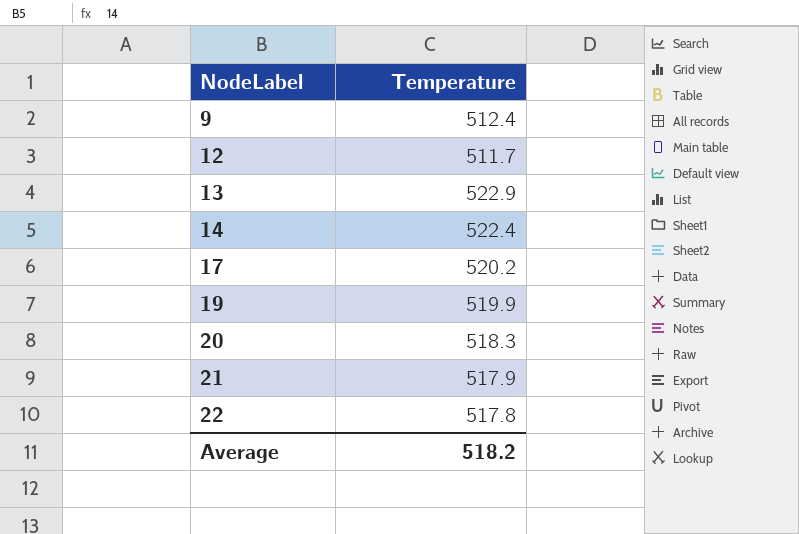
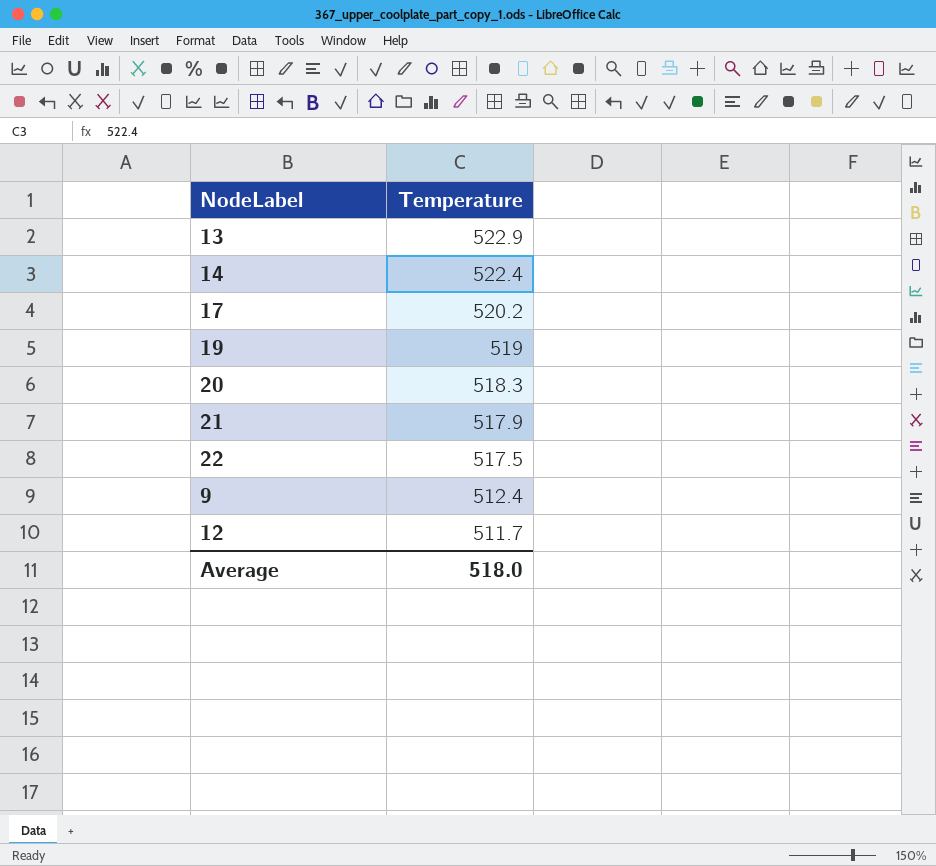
row order: NodeLabel ascending -> Temperature descending
19 | Temperature: 519.9 -> 519
22 | Temperature: 517.8 -> 517.5
Average | Temperature: 518.2 -> 518.0

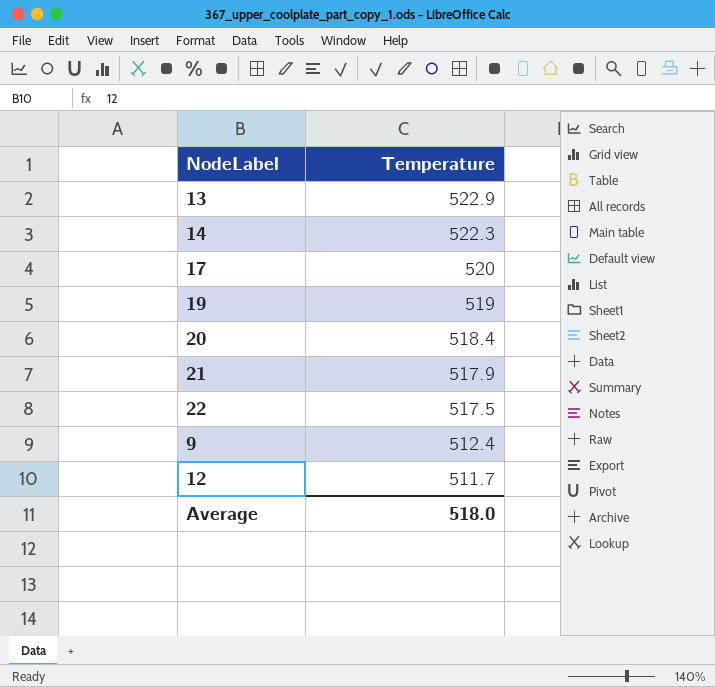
14 | Temperature: 522.4 -> 522.3
17 | Temperature: 520.2 -> 520
20 | Temperature: 518.3 -> 518.4

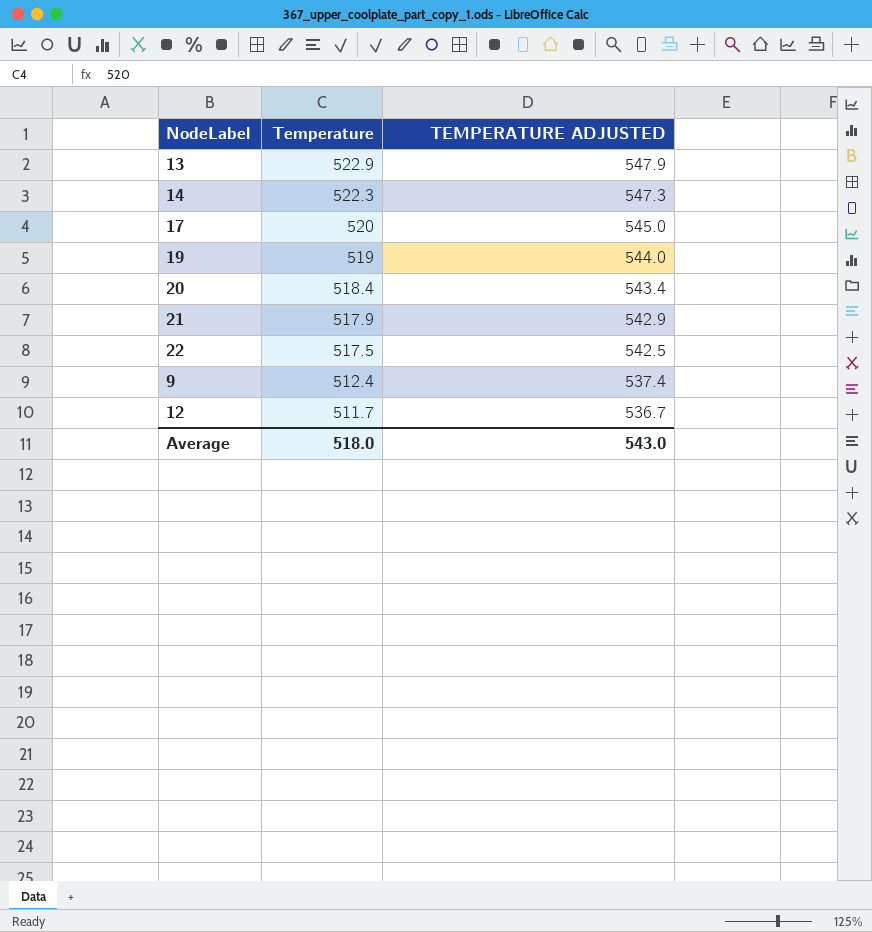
column TEMPERATURE ADJUSTED | formula: none -> [Temperature] + 25

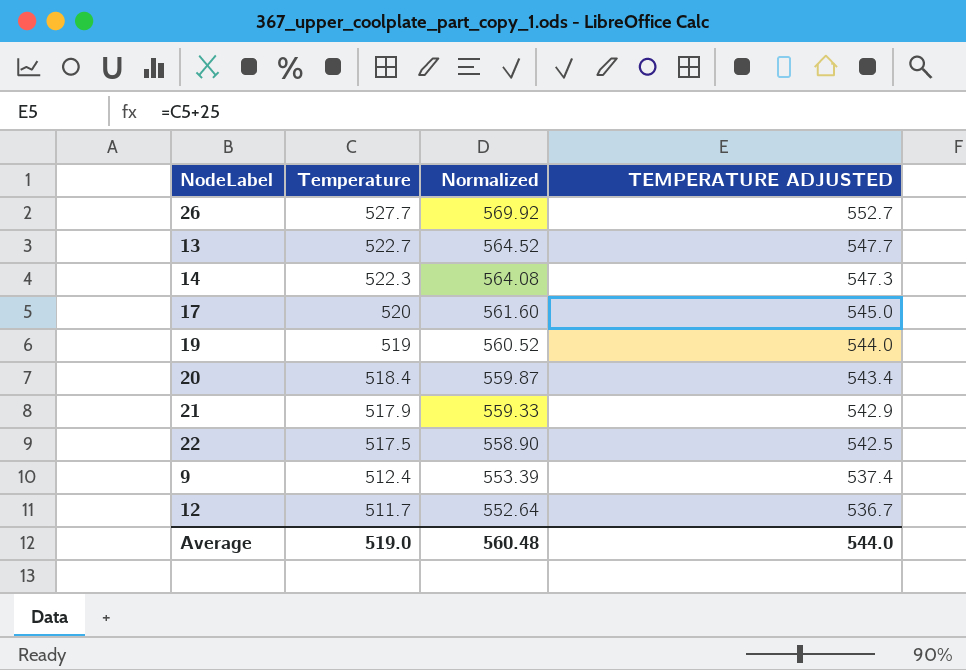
column Normalized | formula: none -> [Temperature] * 1.08
row 26: none -> 527.7 | 569.92 | 552.7
13 | Temperature: 522.9 -> 522.7
13 | TEMPERATURE ADJUSTED: 547.9 -> 547.7
Average | Temperature: 518.0 -> 519.0
Average | TEMPERATURE ADJUSTED: 543.0 -> 544.0

